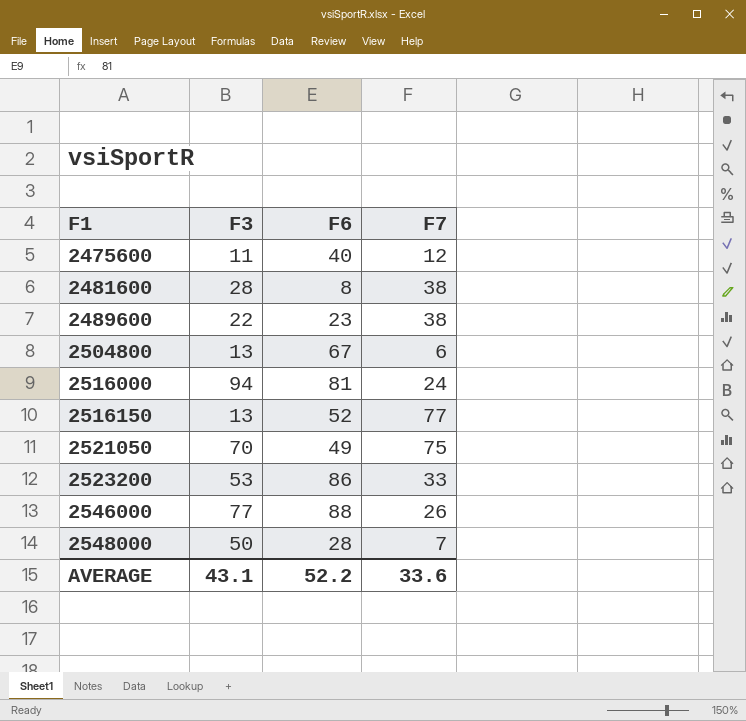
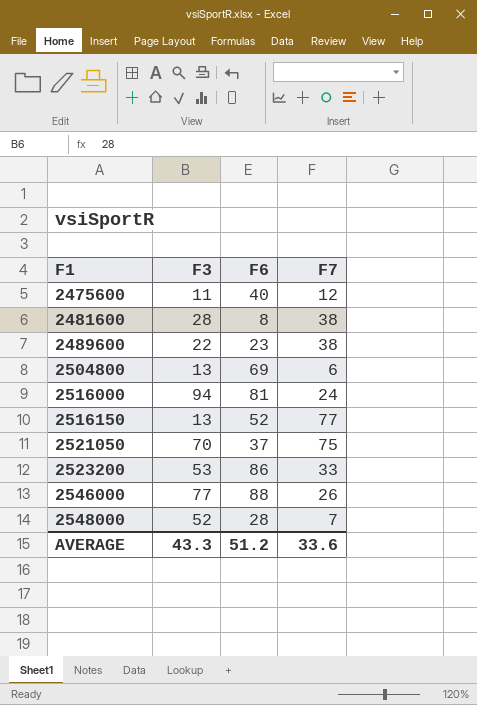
2504800 | F6: 67 -> 69
2521050 | F6: 49 -> 37
2548000 | F3: 50 -> 52
AVERAGE | F3: 43.1 -> 43.3
AVERAGE | F6: 52.2 -> 51.2

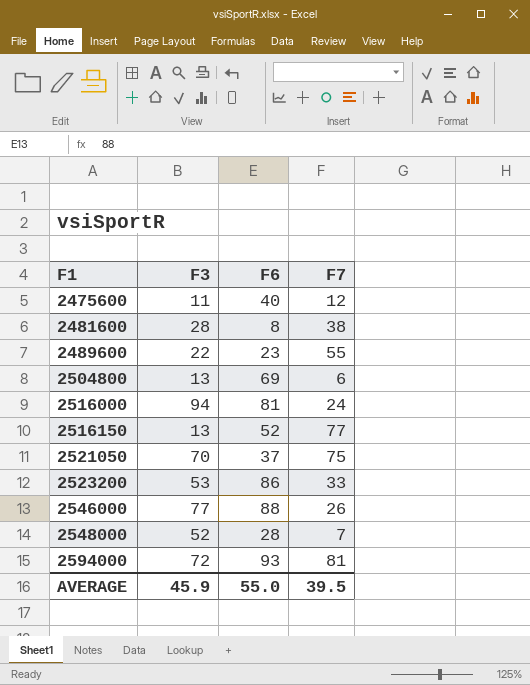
2489600 | F7: 38 -> 55
row 2594000: none -> 72 | 93 | 81
AVERAGE | F3: 43.3 -> 45.9
AVERAGE | F6: 51.2 -> 55.0
AVERAGE | F7: 33.6 -> 39.5

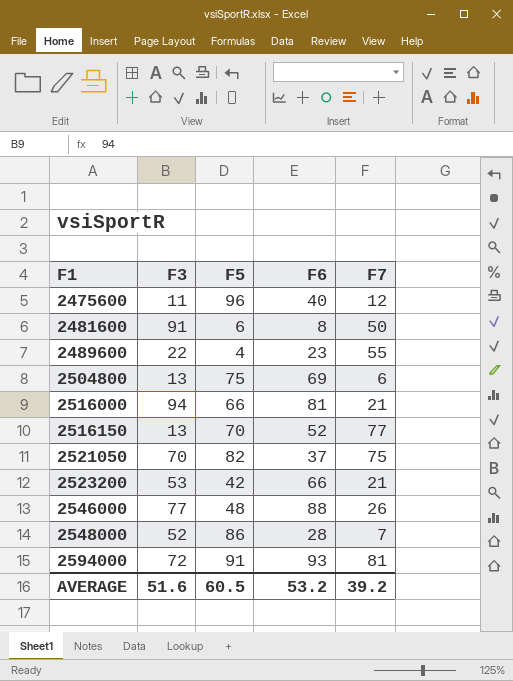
column F5 | position: none -> 3
2481600 | F3: 28 -> 91
2481600 | F7: 38 -> 50
2516000 | F7: 24 -> 21
2523200 | F6: 86 -> 66
2523200 | F7: 33 -> 21
AVERAGE | F3: 45.9 -> 51.6
AVERAGE | F6: 55.0 -> 53.2
AVERAGE | F7: 39.5 -> 39.2

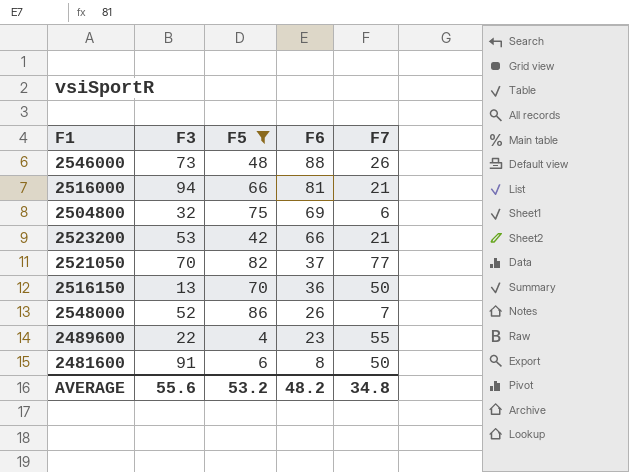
filter: none -> F5 <= 86
row order: F1 ascending -> F6 descending
2546000 | F3: 77 -> 73
2504800 | F3: 13 -> 32
2521050 | F7: 75 -> 77
2516150 | F6: 52 -> 36
2516150 | F7: 77 -> 50
2548000 | F6: 28 -> 26
AVERAGE | F3: 51.6 -> 55.6
AVERAGE | F5: 60.5 -> 53.2
AVERAGE | F6: 53.2 -> 48.2
AVERAGE | F7: 39.2 -> 34.8

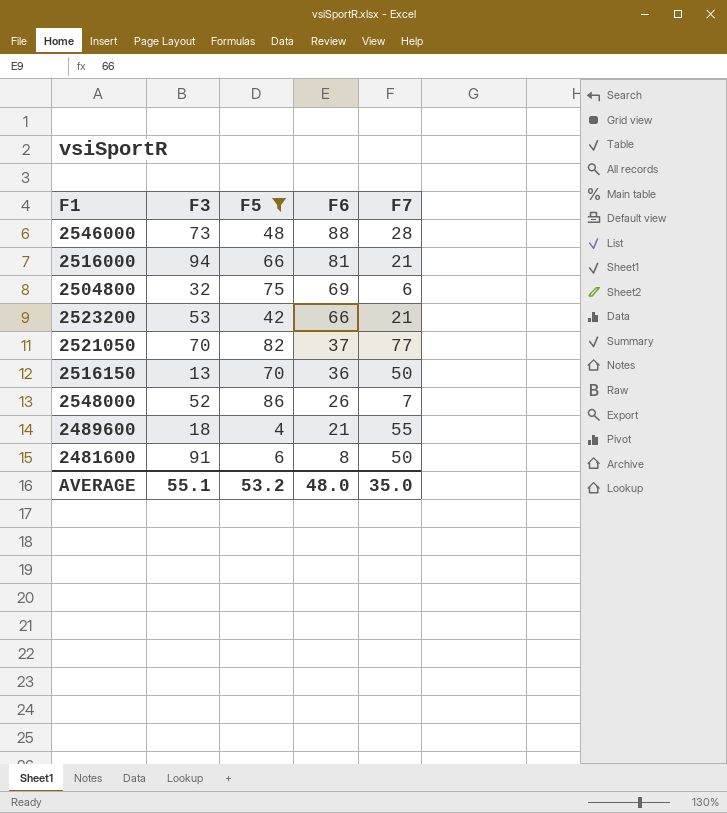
2546000 | F7: 26 -> 28
2489600 | F3: 22 -> 18
2489600 | F6: 23 -> 21
AVERAGE | F3: 55.6 -> 55.1
AVERAGE | F6: 48.2 -> 48.0
AVERAGE | F7: 34.8 -> 35.0

